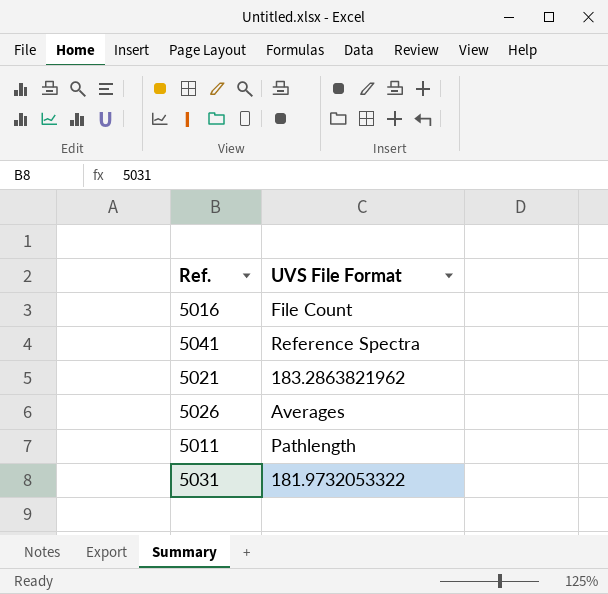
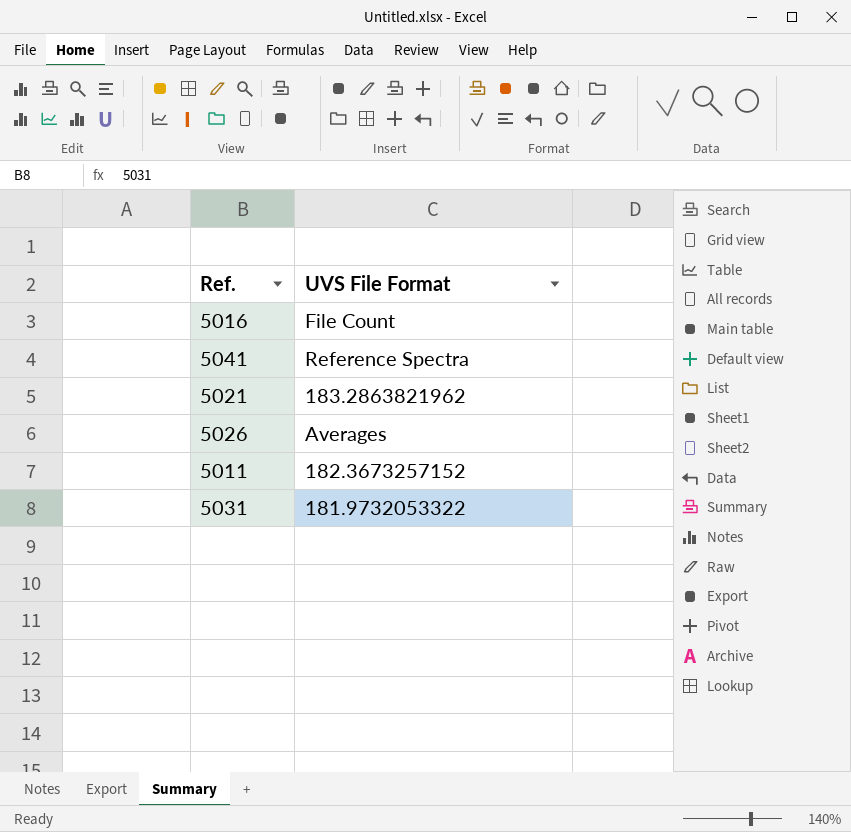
5011 | UVS File Format: Pathlength -> 182.3673257152

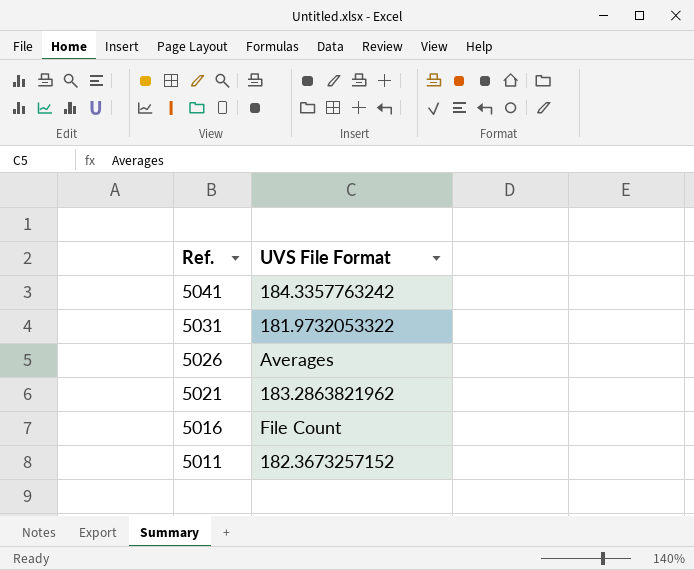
row order: none -> Ref. descending
5041 | UVS File Format: Reference Spectra -> 184.3357763242

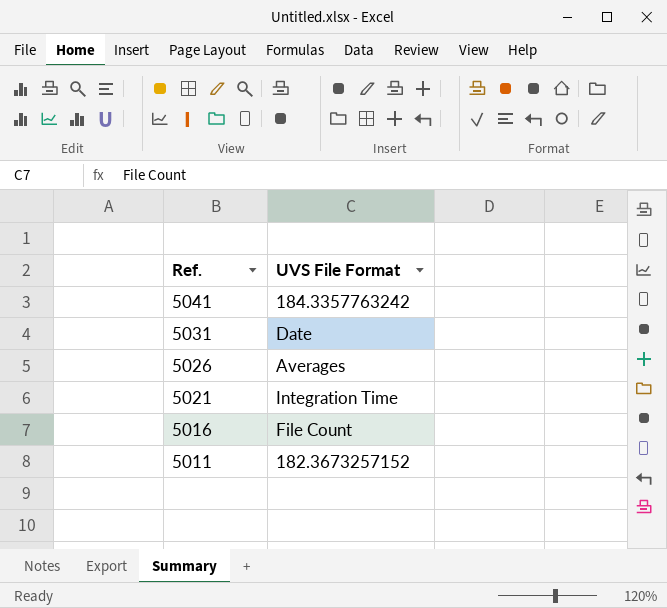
5031 | UVS File Format: 181.9732053322 -> Date
5021 | UVS File Format: 183.2863821962 -> Integration Time

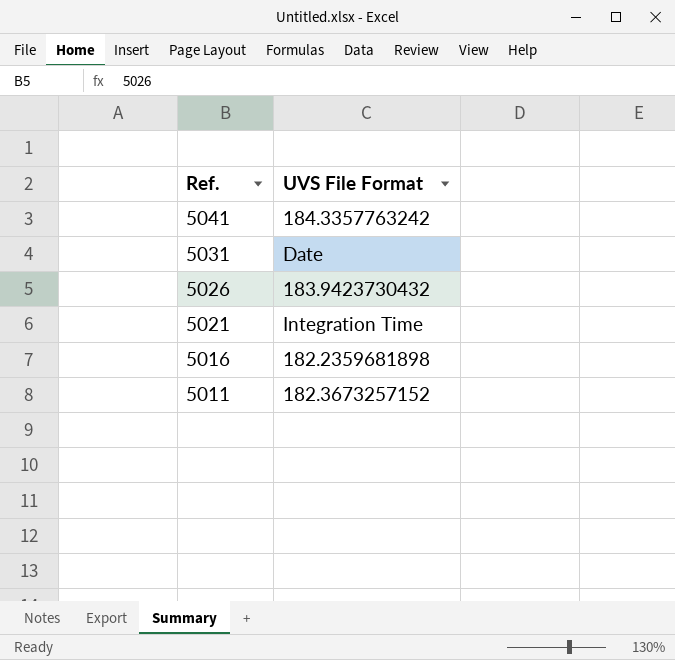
5026 | UVS File Format: Averages -> 183.9423730432
5016 | UVS File Format: File Count -> 182.2359681898

